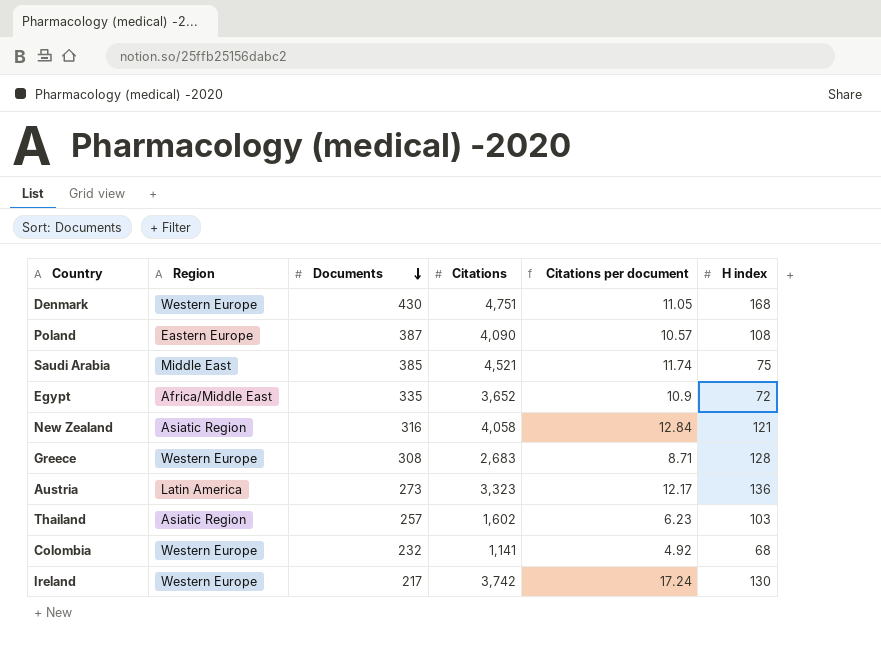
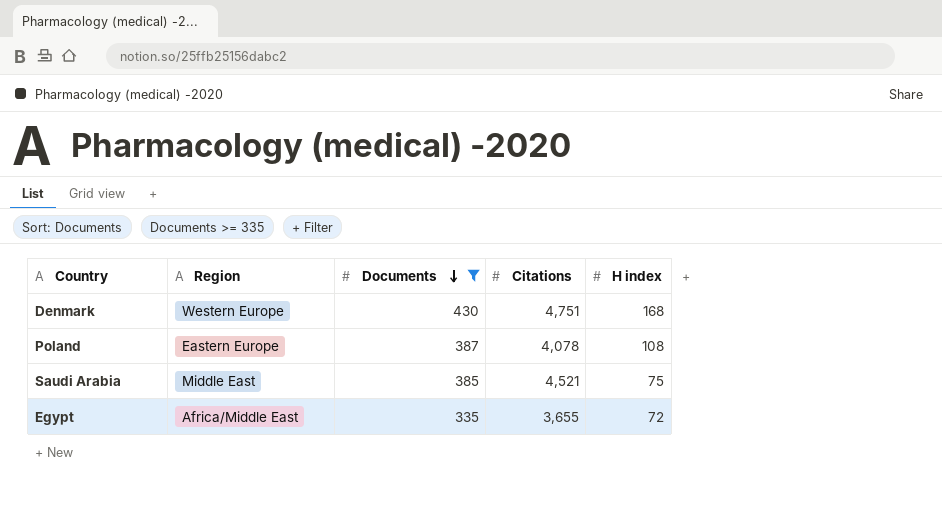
filter: none -> Documents >= 335
column Citations per document | formula: [Citations] / [Documents] -> none
Poland | Citations: 4,090 -> 4,078
Egypt | Citations: 3,652 -> 3,655

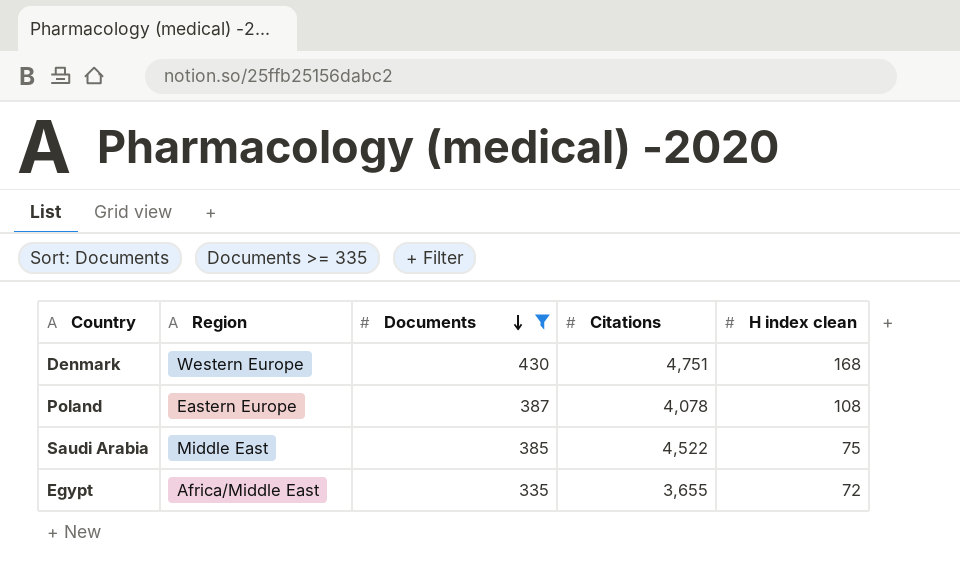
column name: H index -> H index clean
Saudi Arabia | Citations: 4,521 -> 4,522

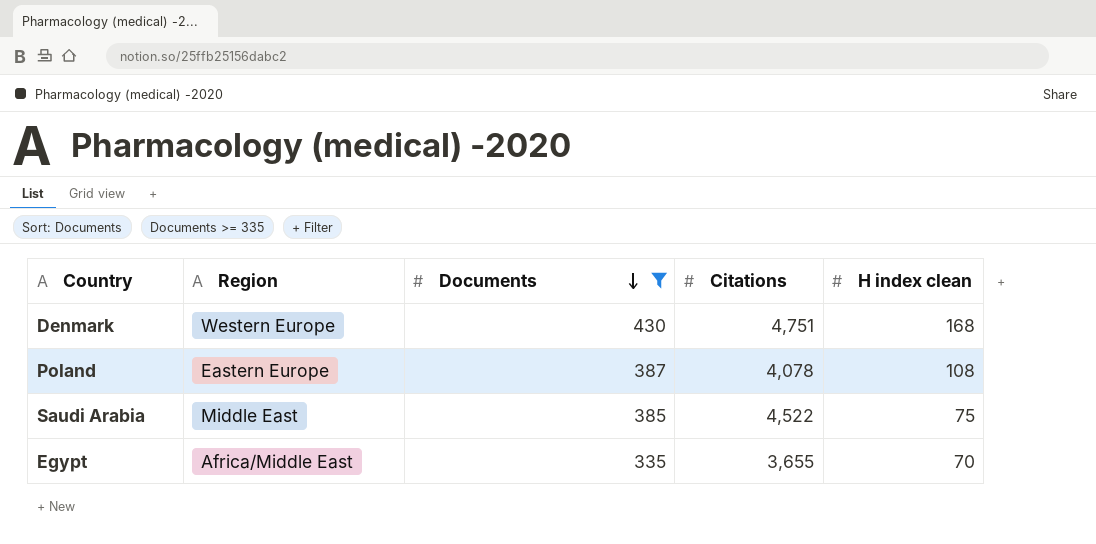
Egypt | H index clean: 72 -> 70

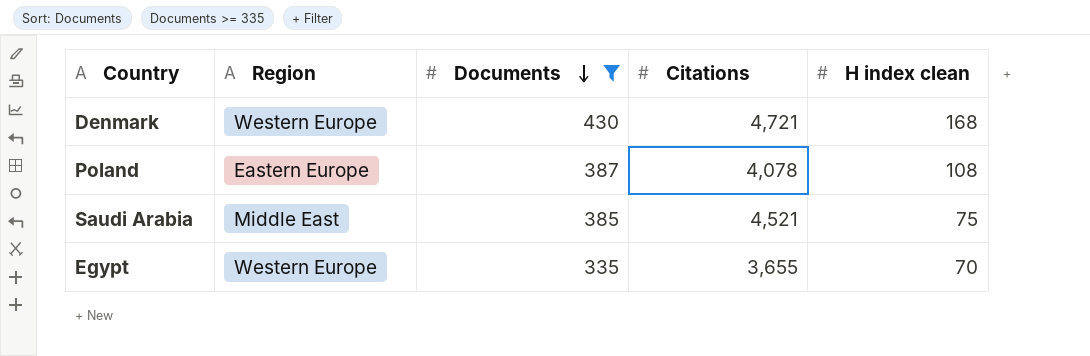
Denmark | Citations: 4,751 -> 4,721
Saudi Arabia | Citations: 4,522 -> 4,521
Egypt | Region: Africa/Middle East -> Western Europe

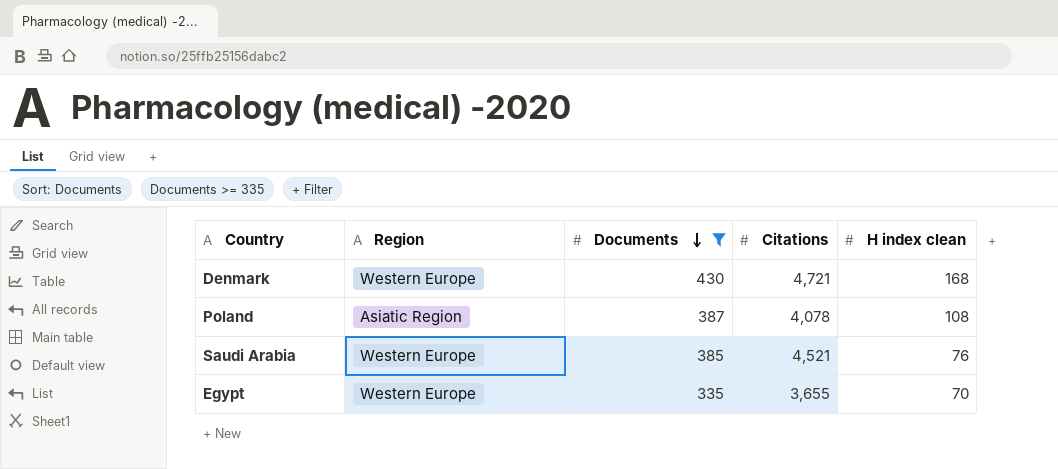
Poland | Region: Eastern Europe -> Asiatic Region
Saudi Arabia | Region: Middle East -> Western Europe
Saudi Arabia | H index clean: 75 -> 76

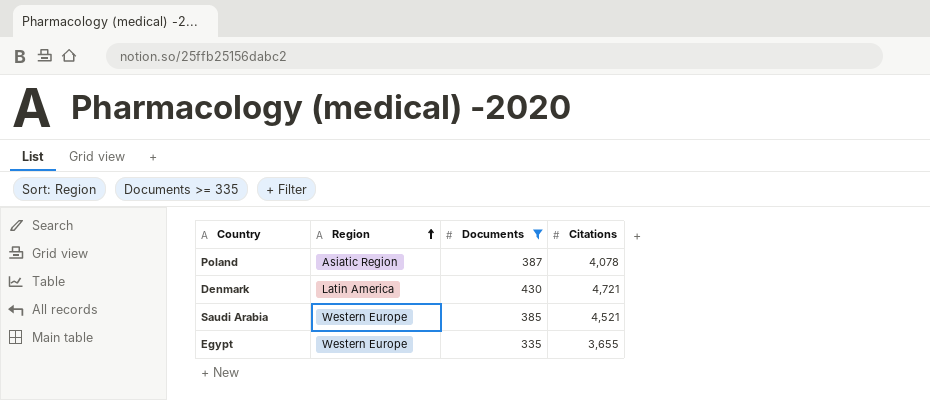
row order: Documents descending -> Region ascending
column H index clean | position: 5 -> none
Denmark | Region: Western Europe -> Latin America

